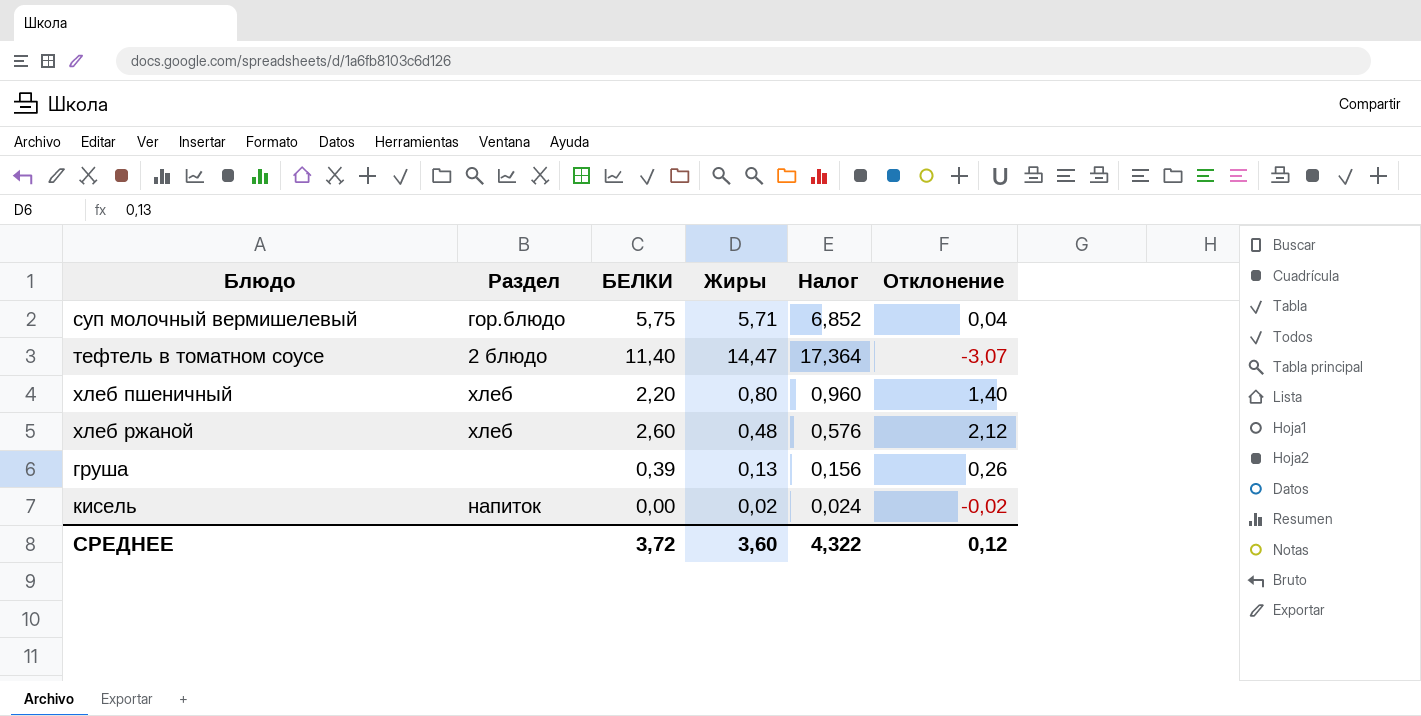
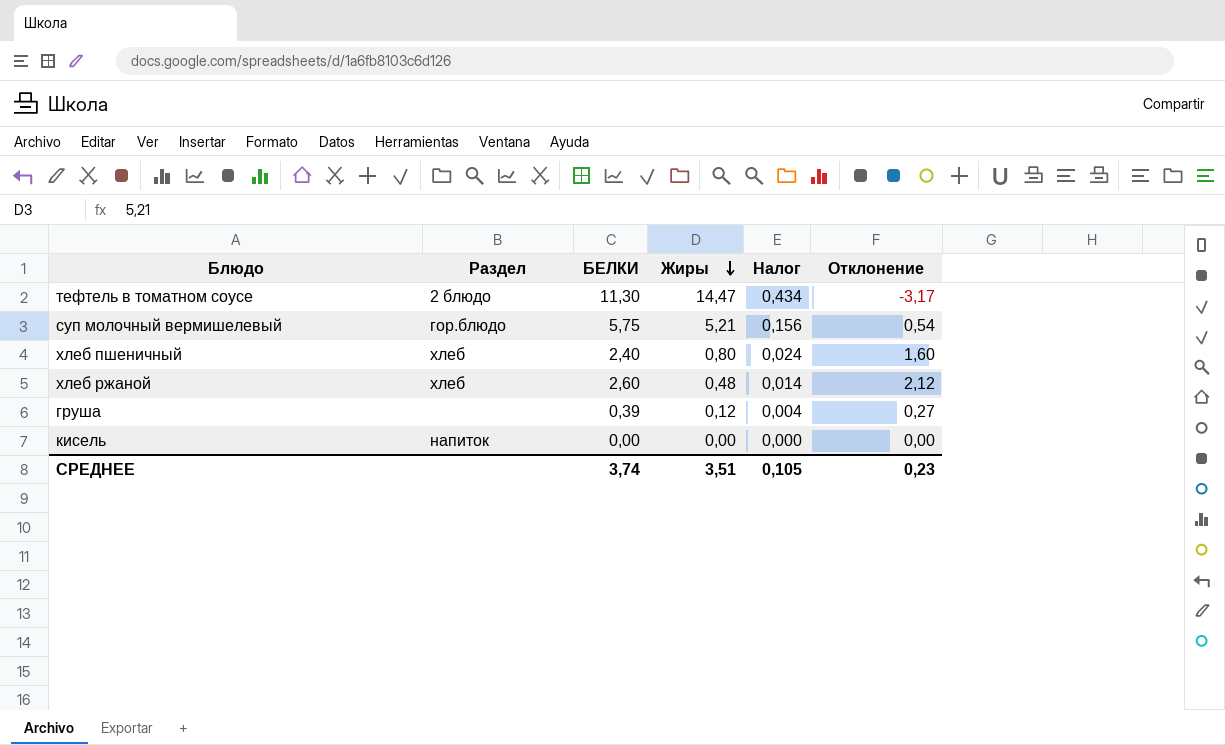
row order: none -> Жиры descending
column Налог | formula: [Жиры] * 1,2 -> [Жиры] * 0,03
тефтель в томатном соусе | БЕЛКИ: 11,40 -> 11,30
тефтель в томатном соусе | Отклонение: -3,07 -> -3,17
суп молочный вермишелевый | Жиры: 5,71 -> 5,21
суп молочный вермишелевый | Отклонение: 0,04 -> 0,54
хлеб пшеничный | БЕЛКИ: 2,20 -> 2,40
хлеб пшеничный | Отклонение: 1,40 -> 1,60
груша | Жиры: 0,13 -> 0,12
груша | Отклонение: 0,26 -> 0,27
кисель | Жиры: 0,02 -> 0,00
кисель | Отклонение: -0,02 -> 0,00
СРЕДНЕЕ | БЕЛКИ: 3,72 -> 3,74
СРЕДНЕЕ | Жиры: 3,60 -> 3,51
СРЕДНЕЕ | Налог: 4,322 -> 0,105
СРЕДНЕЕ | Отклонение: 0,12 -> 0,23

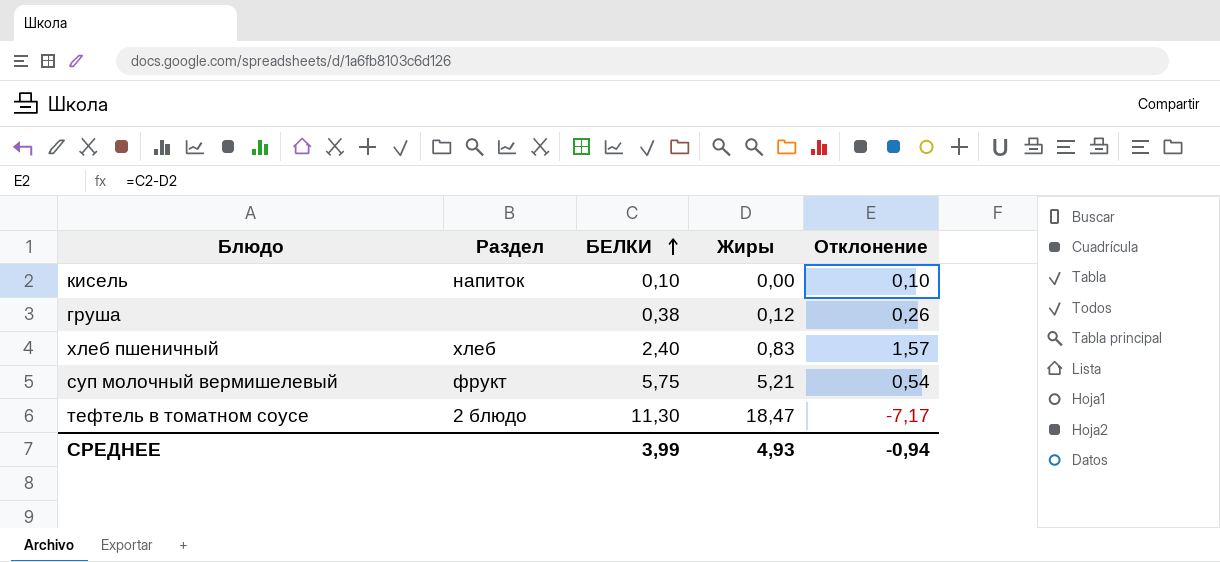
row order: Жиры descending -> БЕЛКИ ascending
column Налог | formula: [Жиры] * 0,03 -> none
row хлеб ржаной: хлеб | 2,60 | 0,48 | 0,014 | 2,12 -> none
кисель | БЕЛКИ: 0,00 -> 0,10
кисель | Отклонение: 0,00 -> 0,10
груша | БЕЛКИ: 0,39 -> 0,38
груша | Отклонение: 0,27 -> 0,26
хлеб пшеничный | Жиры: 0,80 -> 0,83
хлеб пшеничный | Отклонение: 1,60 -> 1,57
суп молочный вермишелевый | Раздел: гор.блюдо -> фрукт
тефтель в томатном соусе | Жиры: 14,47 -> 18,47
тефтель в томатном соусе | Отклонение: -3,17 -> -7,17
СРЕДНЕЕ | БЕЛКИ: 3,74 -> 3,99
СРЕДНЕЕ | Жиры: 3,51 -> 4,93
СРЕДНЕЕ | Отклонение: 0,23 -> -0,94

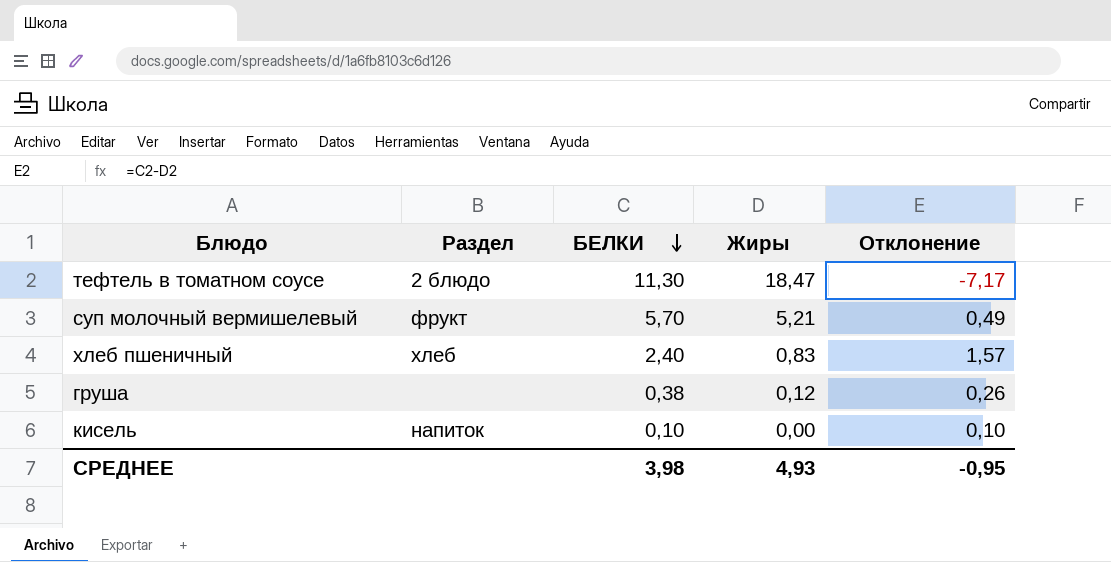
row order: БЕЛКИ ascending -> БЕЛКИ descending
суп молочный вермишелевый | БЕЛКИ: 5,75 -> 5,70
суп молочный вермишелевый | Отклонение: 0,54 -> 0,49
СРЕДНЕЕ | БЕЛКИ: 3,99 -> 3,98
СРЕДНЕЕ | Отклонение: -0,94 -> -0,95

